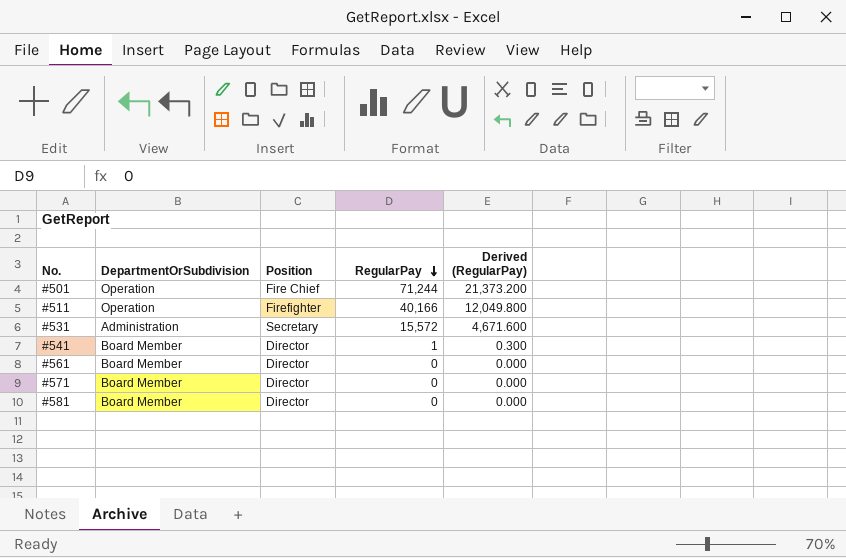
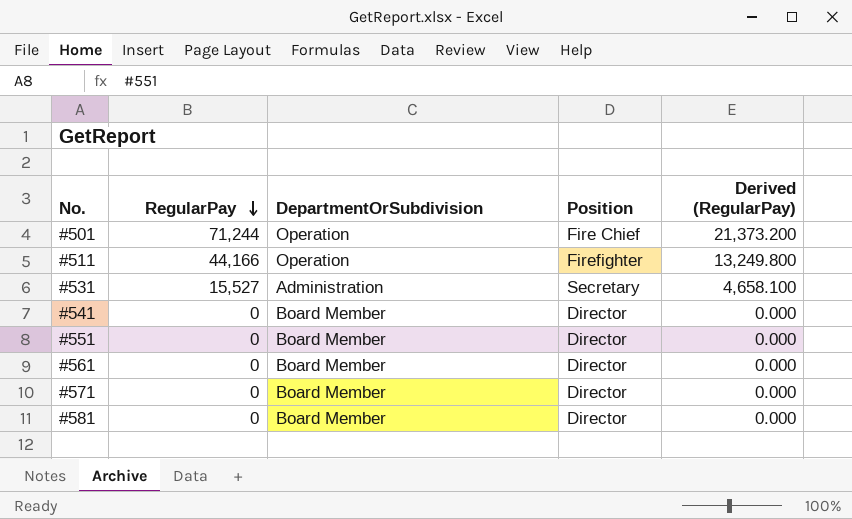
column RegularPay | position: 4 -> 2
#511 | RegularPay: 40,166 -> 44,166
#511 | Derived (RegularPay): 12,049.800 -> 13,249.800
#531 | RegularPay: 15,572 -> 15,527
#531 | Derived (RegularPay): 4,671.600 -> 4,658.100
#541 | RegularPay: 1 -> 0
#541 | Derived (RegularPay): 0.300 -> 0.000
row #551: none -> 0 | Board Member | Director | 0.000

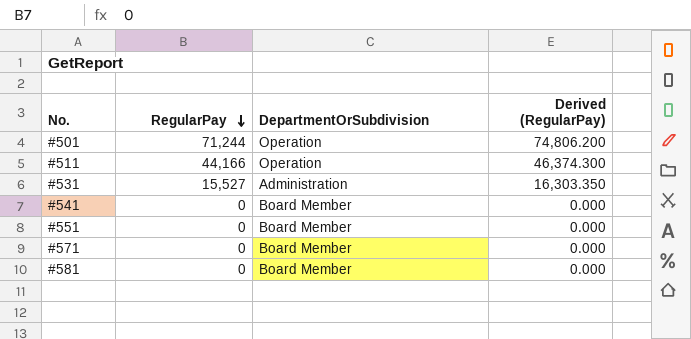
column Position | position: 4 -> none
column Derived (RegularPay) | formula: [RegularPay] * 0.3 -> [RegularPay] * 1.05
row #561: 0 | Board Member | Director | 0.000 -> none

